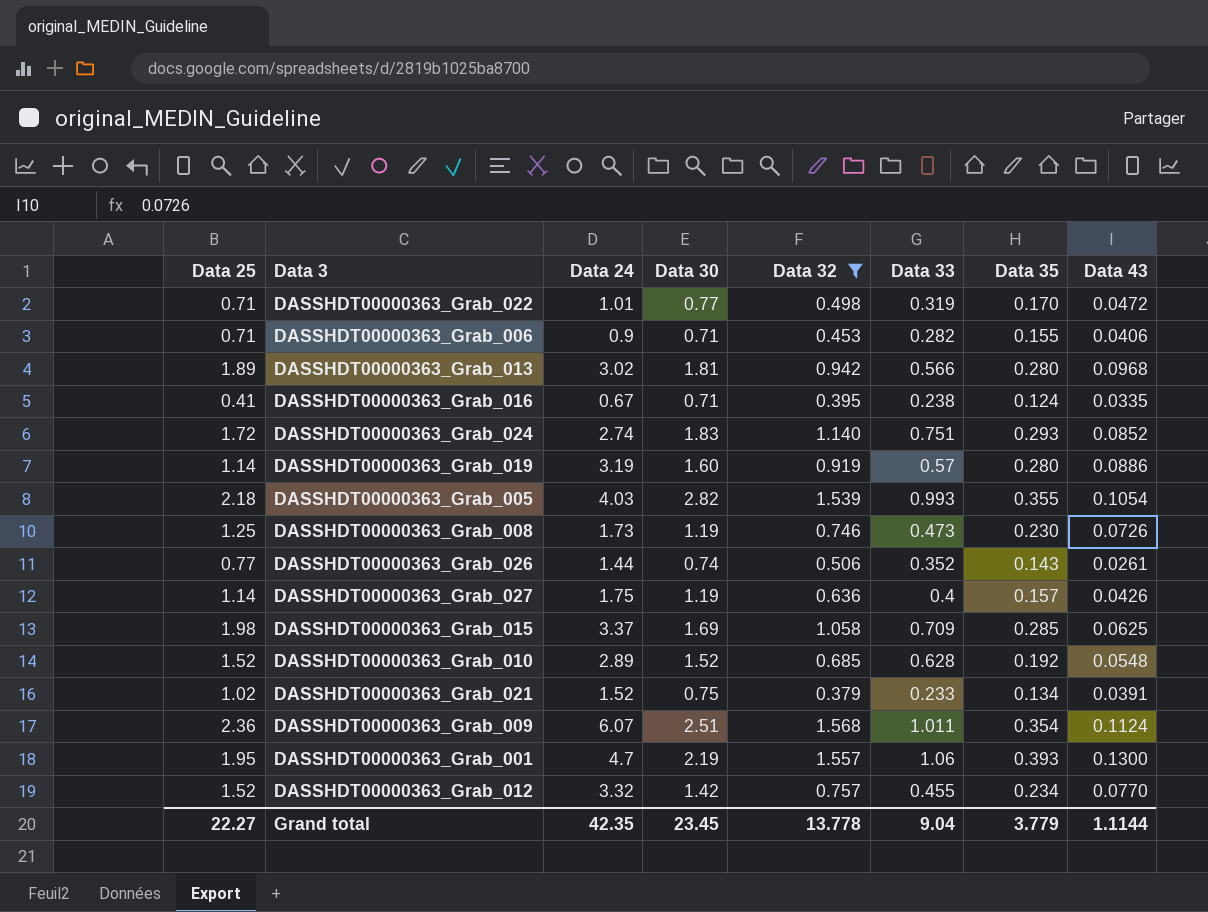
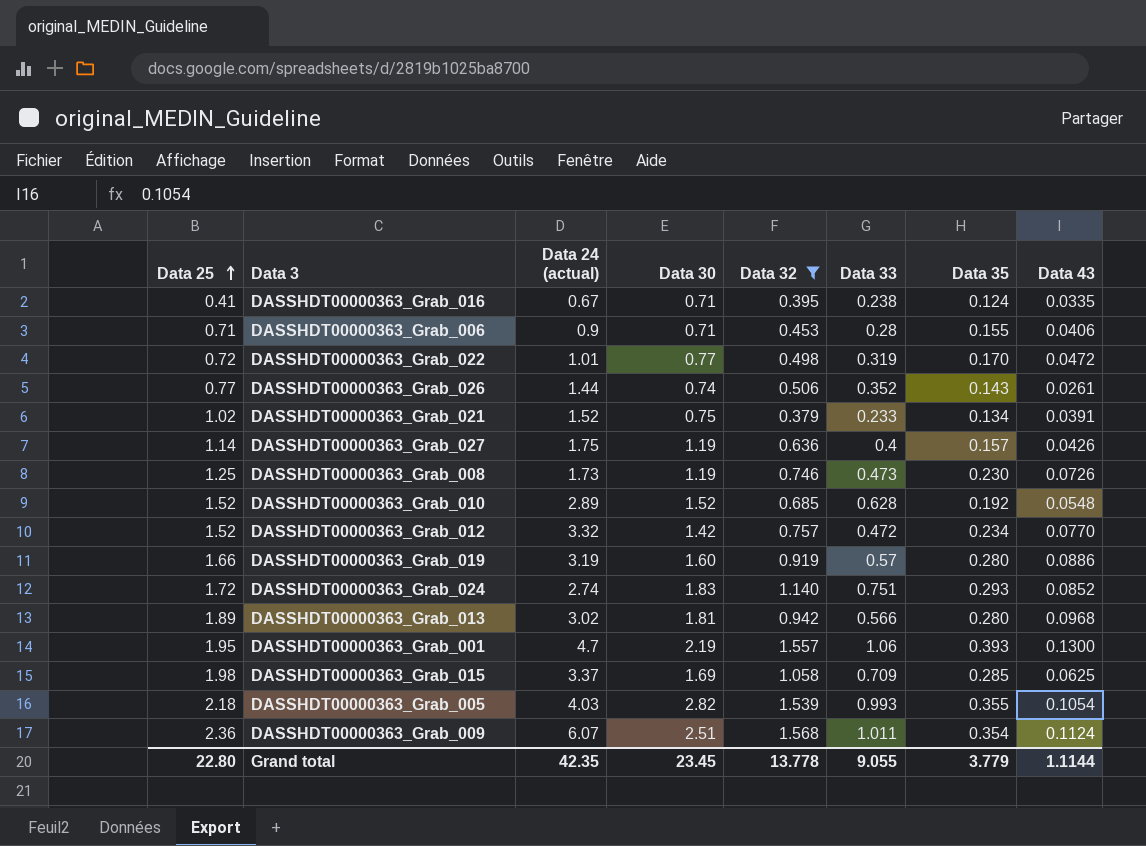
row order: none -> Data 25 ascending
column name: Data 24 -> Data 24 (actual)
DASSHDT00000363_Grab_006 | Data 33: 0.282 -> 0.28
DASSHDT00000363_Grab_022 | Data 25: 0.71 -> 0.72
DASSHDT00000363_Grab_012 | Data 33: 0.455 -> 0.472
DASSHDT00000363_Grab_019 | Data 25: 1.14 -> 1.66
Grand total | Data 25: 22.27 -> 22.80
Grand total | Data 33: 9.04 -> 9.055

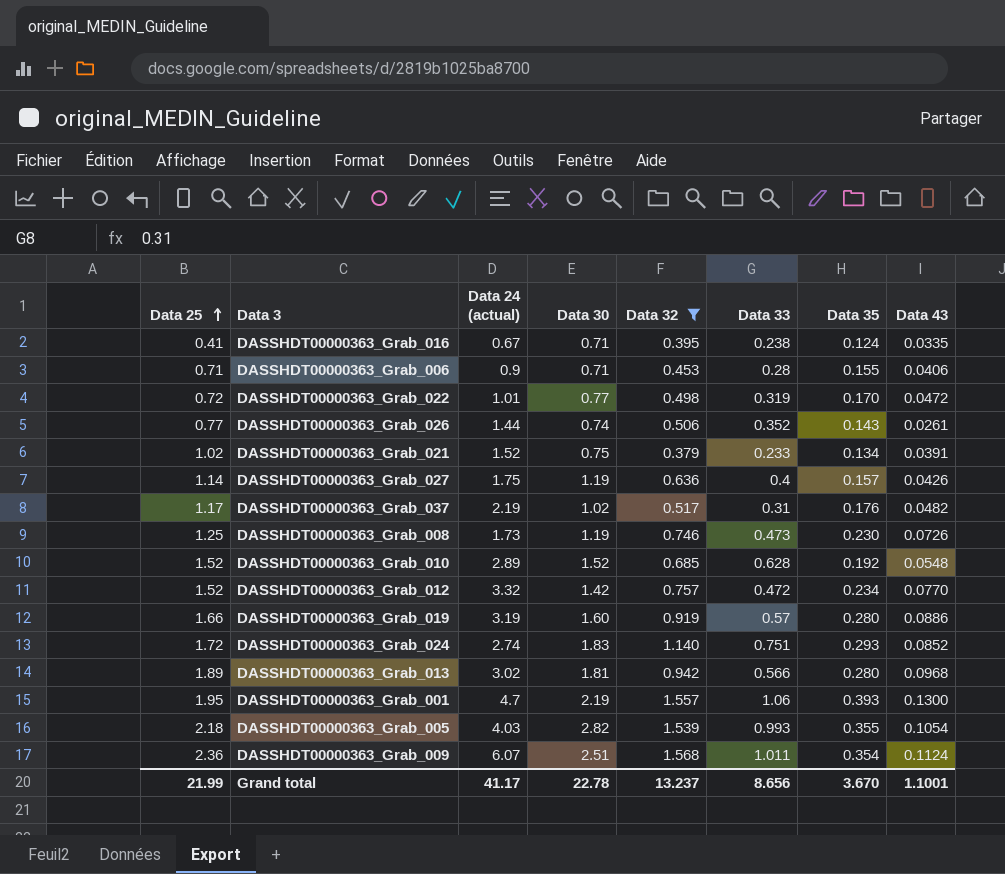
row DASSHDT00000363_Grab_015: 1.98 | 3.37 | 1.69 | 1.058 | 0.709 | 0.285 | 0.0625 -> none
row DASSHDT00000363_Grab_037: none -> 1.17 | 2.19 | 1.02 | 0.517 | 0.31 | 0.176 | 0.0482
Grand total | Data 25: 22.80 -> 21.99
Grand total | Data 24 (actual): 42.35 -> 41.17
Grand total | Data 30: 23.45 -> 22.78
Grand total | Data 32: 13.778 -> 13.237
Grand total | Data 33: 9.055 -> 8.656
Grand total | Data 35: 3.779 -> 3.670
Grand total | Data 43: 1.1144 -> 1.1001

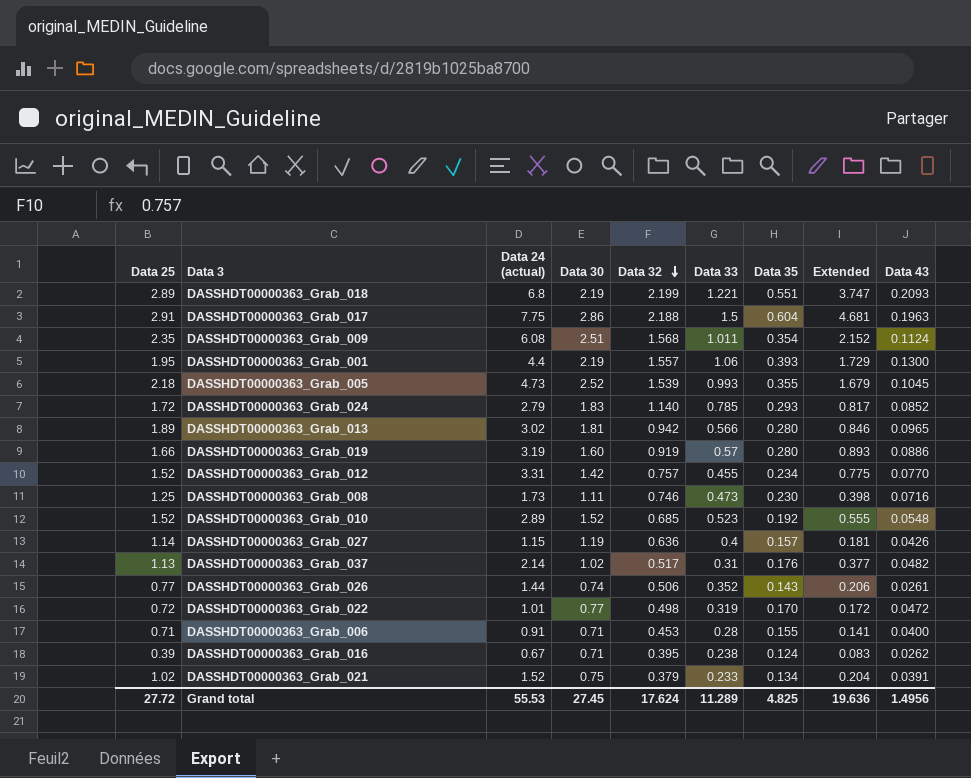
filter: Data 32 <= 1.568 -> none
row order: Data 25 ascending -> Data 32 descending
column Extended | formula: none -> [Data 24 (actual)] * [Data 35]
DASSHDT00000363_Grab_009 | Data 25: 2.36 -> 2.35
DASSHDT00000363_Grab_009 | Data 24 (actual): 6.07 -> 6.08
DASSHDT00000363_Grab_001 | Data 24 (actual): 4.7 -> 4.4
DASSHDT00000363_Grab_005 | Data 24 (actual): 4.03 -> 4.73
DASSHDT00000363_Grab_005 | Data 30: 2.82 -> 2.52
DASSHDT00000363_Grab_005 | Data 43: 0.1054 -> 0.1045
DASSHDT00000363_Grab_024 | Data 24 (actual): 2.74 -> 2.79
DASSHDT00000363_Grab_024 | Data 33: 0.751 -> 0.785
DASSHDT00000363_Grab_013 | Data 43: 0.0968 -> 0.0965
DASSHDT00000363_Grab_012 | Data 24 (actual): 3.32 -> 3.31
DASSHDT00000363_Grab_012 | Data 33: 0.472 -> 0.455
DASSHDT00000363_Grab_008 | Data 30: 1.19 -> 1.11
DASSHDT00000363_Grab_008 | Data 43: 0.0726 -> 0.0716
DASSHDT00000363_Grab_010 | Data 33: 0.628 -> 0.523
DASSHDT00000363_Grab_027 | Data 24 (actual): 1.75 -> 1.15
DASSHDT00000363_Grab_037 | Data 25: 1.17 -> 1.13
DASSHDT00000363_Grab_037 | Data 24 (actual): 2.19 -> 2.14
DASSHDT00000363_Grab_006 | Data 24 (actual): 0.9 -> 0.91
DASSHDT00000363_Grab_006 | Data 43: 0.0406 -> 0.0400
DASSHDT00000363_Grab_016 | Data 25: 0.41 -> 0.39
DASSHDT00000363_Grab_016 | Data 43: 0.0335 -> 0.0262
Grand total | Data 25: 21.99 -> 27.72
Grand total | Data 24 (actual): 41.17 -> 55.53
Grand total | Data 30: 22.78 -> 27.45
Grand total | Data 32: 13.237 -> 17.624
Grand total | Data 33: 8.656 -> 11.289
Grand total | Data 35: 3.670 -> 4.825
Grand total | Data 43: 1.1001 -> 1.4956

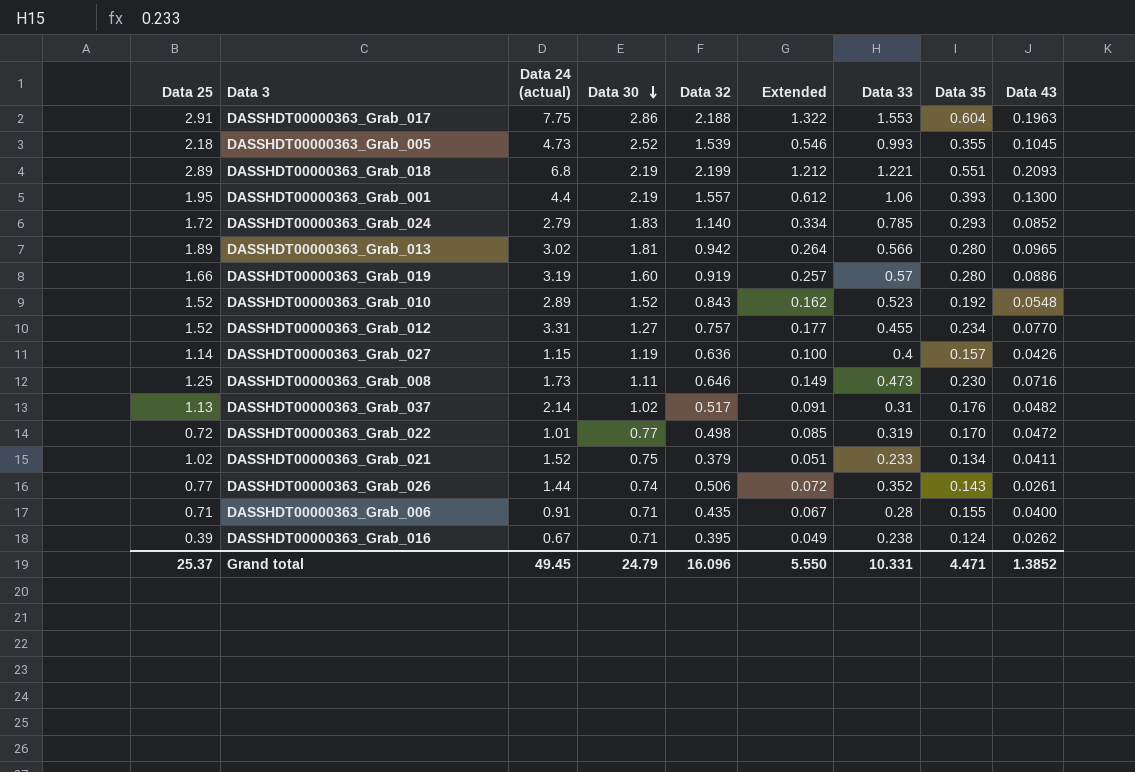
row order: Data 32 descending -> Data 30 descending
column Extended | formula: [Data 24 (actual)] * [Data 35] -> [Data 32] * [Data 35]
column Extended | position: 8 -> 6
row DASSHDT00000363_Grab_009: 2.35 | 6.08 | 2.51 | 1.568 | 1.011 | 0.354 | 2.152 | 0.1124 -> none
DASSHDT00000363_Grab_017 | Data 33: 1.5 -> 1.553
DASSHDT00000363_Grab_010 | Data 32: 0.685 -> 0.843
DASSHDT00000363_Grab_012 | Data 30: 1.42 -> 1.27
DASSHDT00000363_Grab_008 | Data 32: 0.746 -> 0.646
DASSHDT00000363_Grab_021 | Data 43: 0.0391 -> 0.0411
DASSHDT00000363_Grab_006 | Data 32: 0.453 -> 0.435
Grand total | Data 25: 27.72 -> 25.37
Grand total | Data 24 (actual): 55.53 -> 49.45
Grand total | Data 30: 27.45 -> 24.79
Grand total | Data 32: 17.624 -> 16.096
Grand total | Extended: 19.636 -> 5.550
Grand total | Data 33: 11.289 -> 10.331
Grand total | Data 35: 4.825 -> 4.471
Grand total | Data 43: 1.4956 -> 1.3852

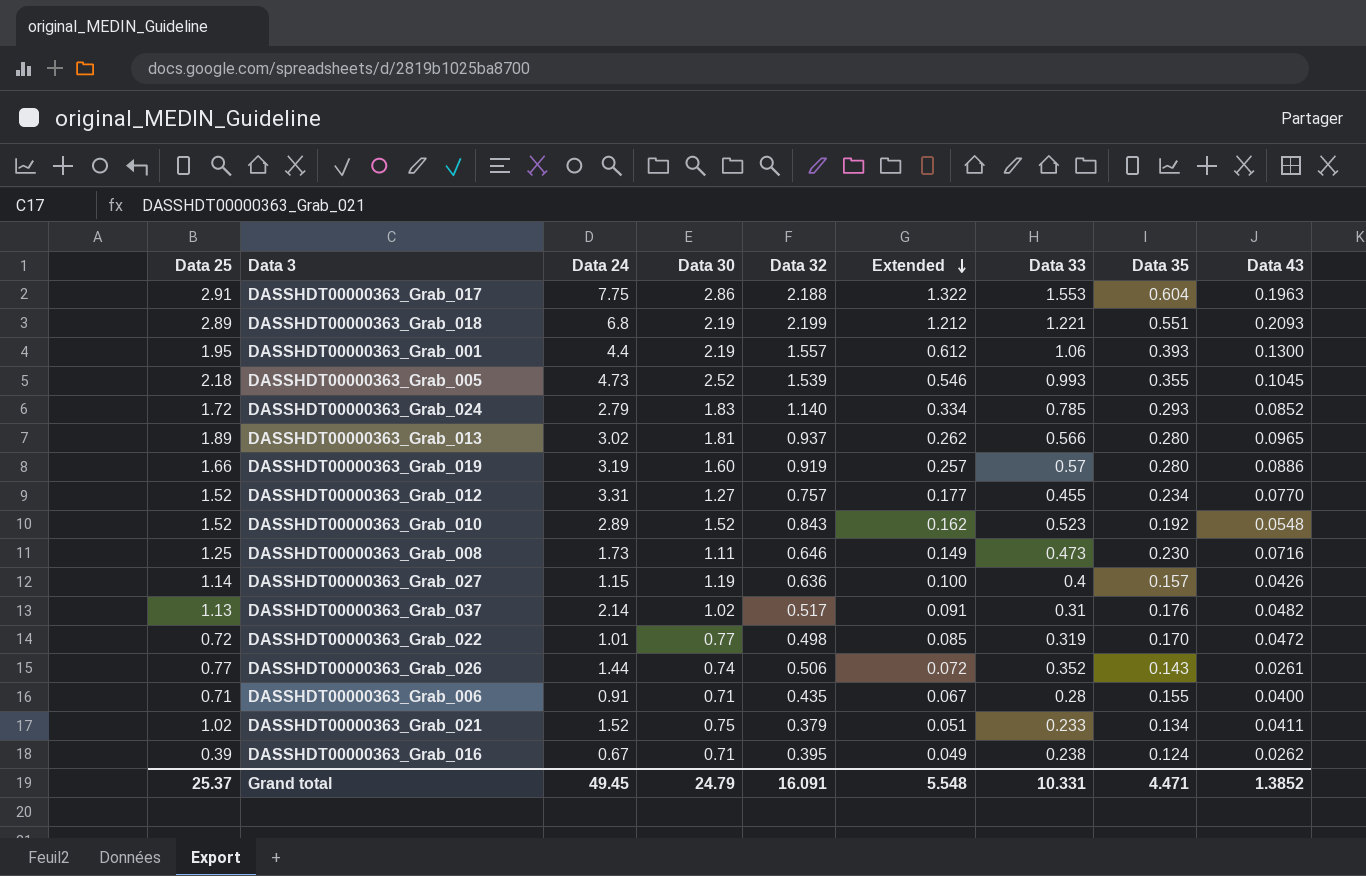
row order: Data 30 descending -> Extended descending
column name: Data 24 (actual) -> Data 24
DASSHDT00000363_Grab_013 | Data 32: 0.942 -> 0.937
DASSHDT00000363_Grab_013 | Extended: 0.264 -> 0.262
Grand total | Data 32: 16.096 -> 16.091
Grand total | Extended: 5.550 -> 5.548

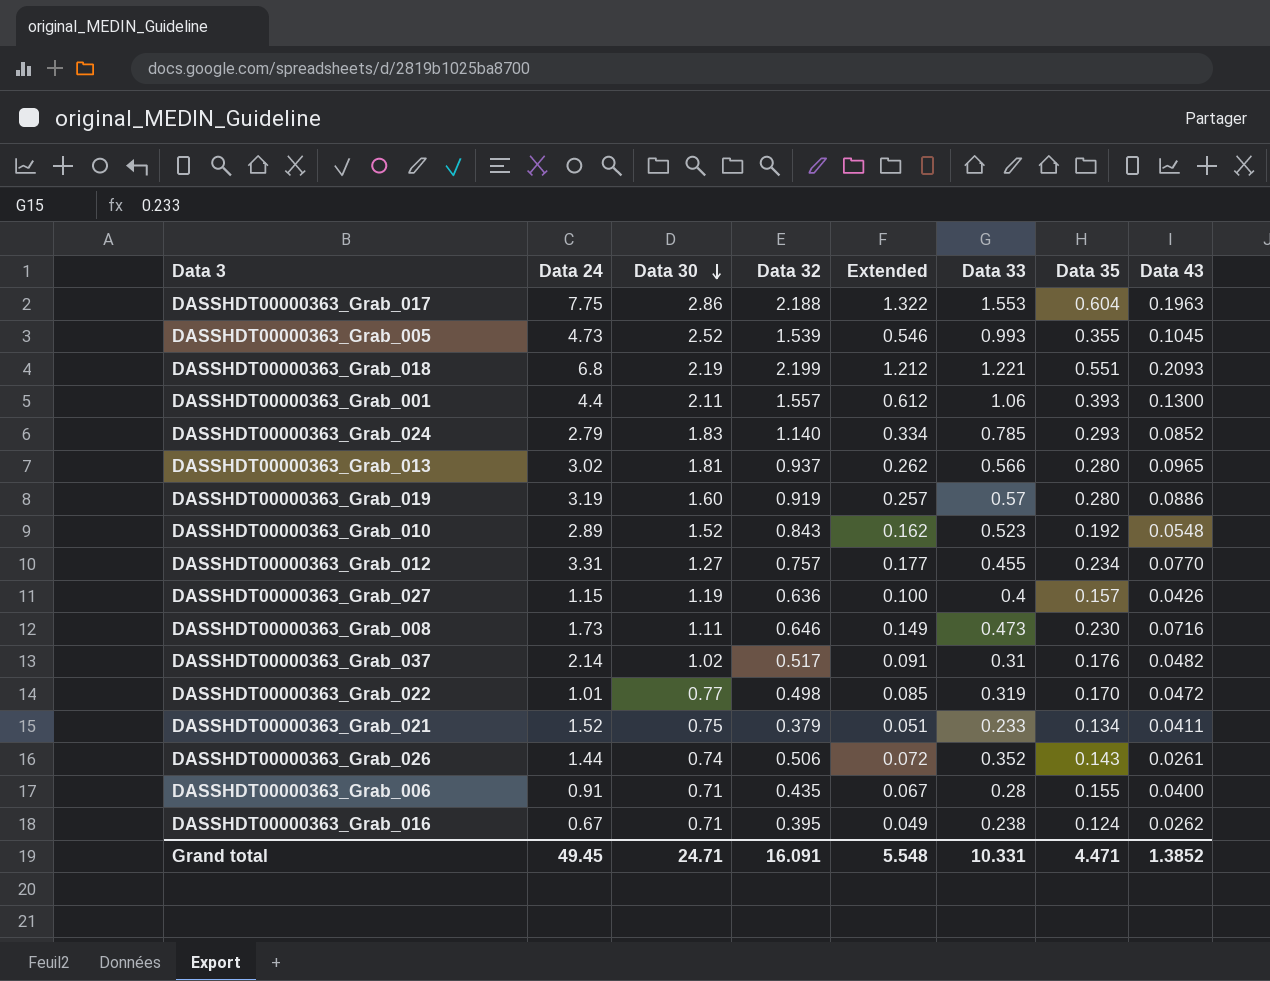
row order: Extended descending -> Data 30 descending
column Data 25 | position: 1 -> none
DASSHDT00000363_Grab_001 | Data 30: 2.19 -> 2.11
Grand total | Data 30: 24.79 -> 24.71

